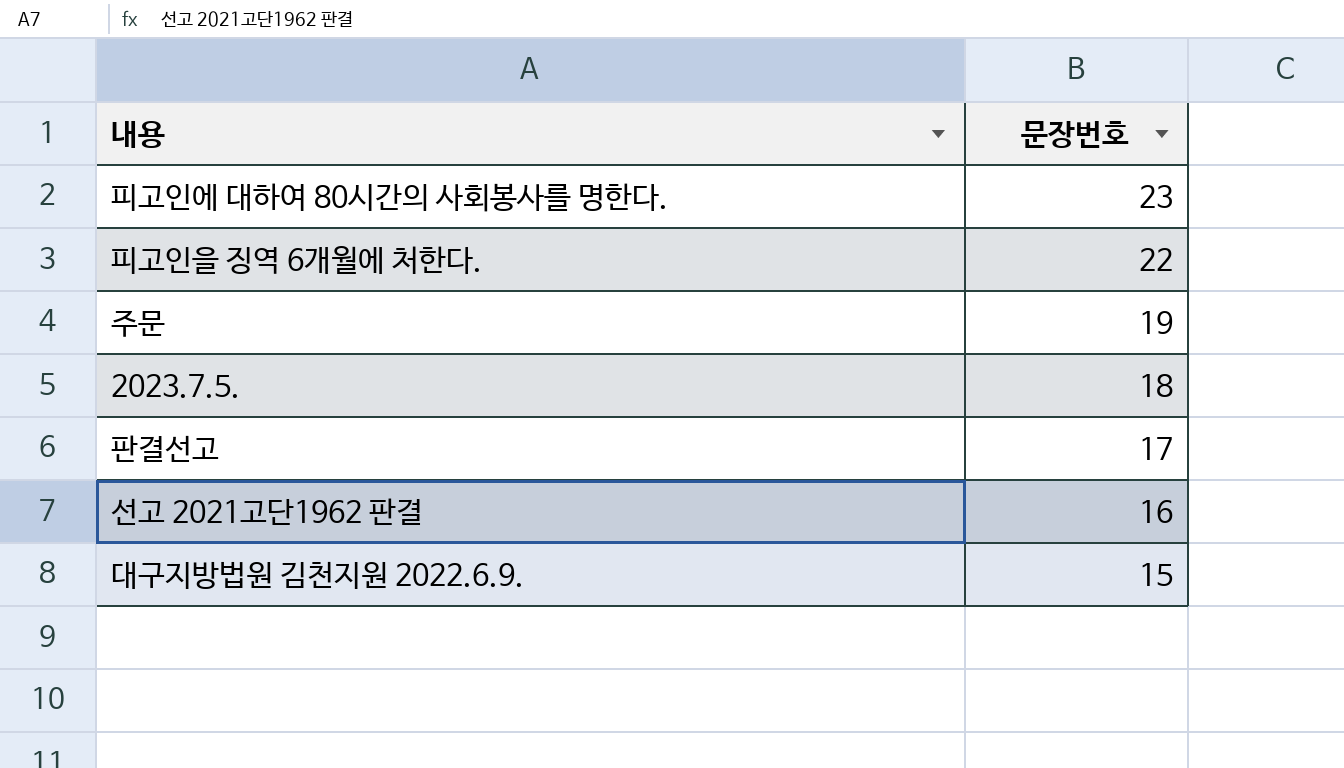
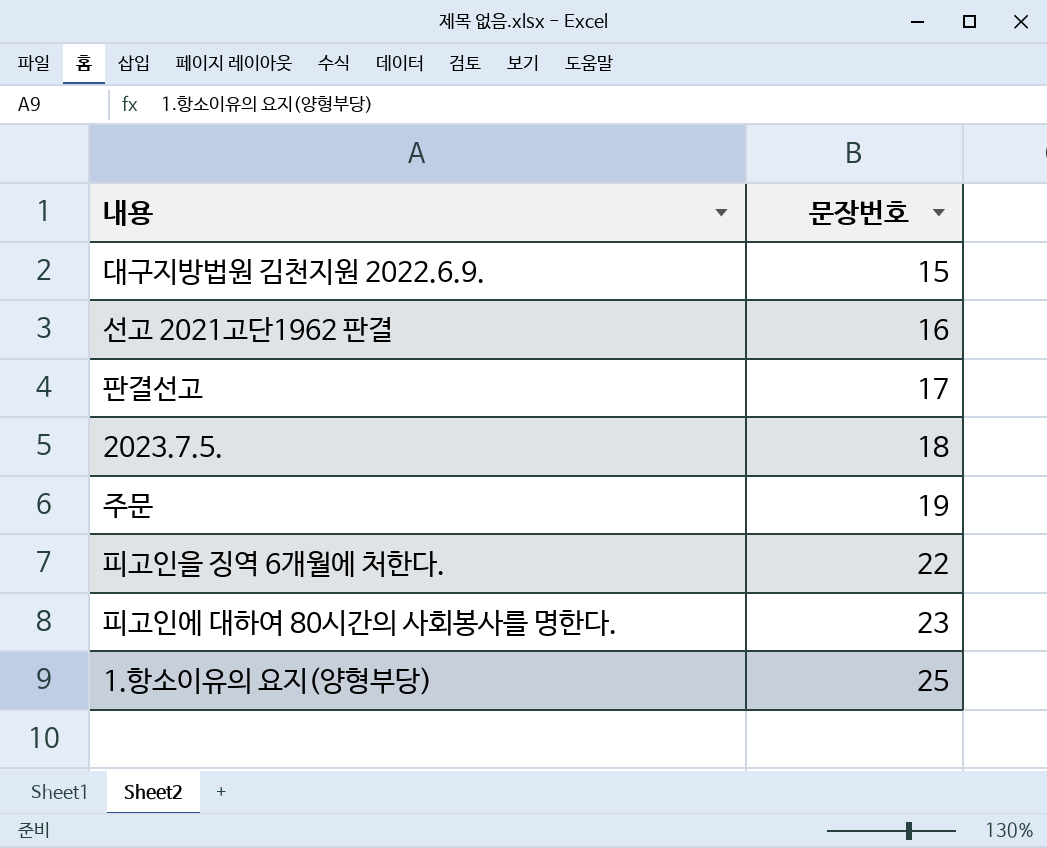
row order: 문장번호 descending -> 문장번호 ascending
row 1.항소이유의 요지(양형부당): none -> 25

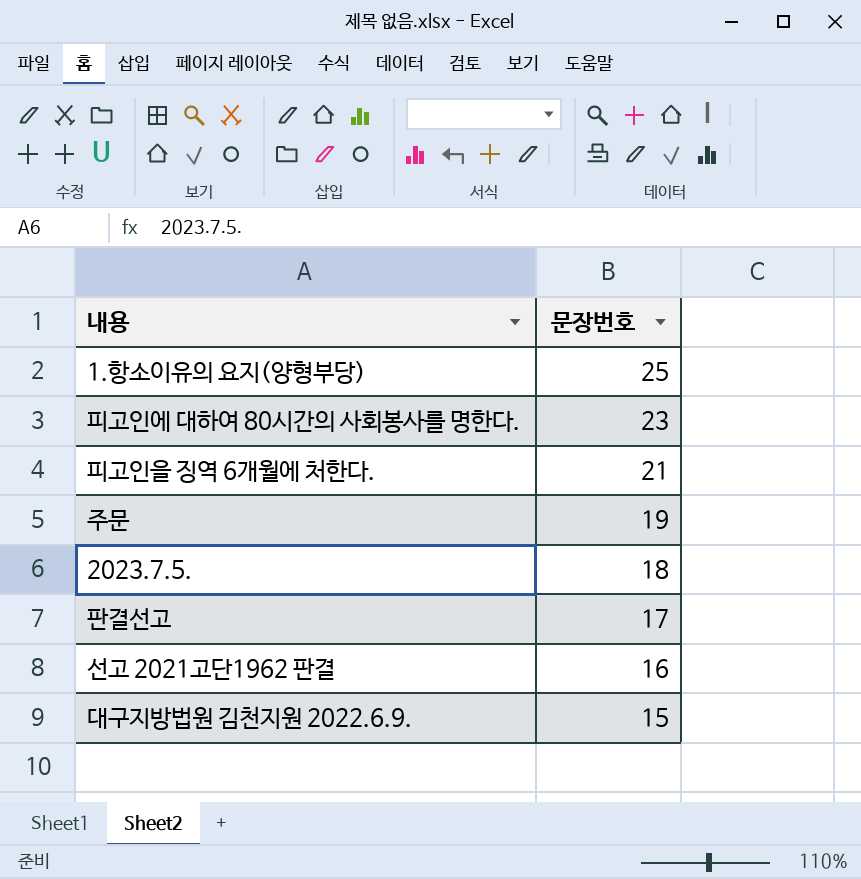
row order: 문장번호 ascending -> 문장번호 descending
피고인을 징역 6개월에 처한다. | 문장번호: 22 -> 21

